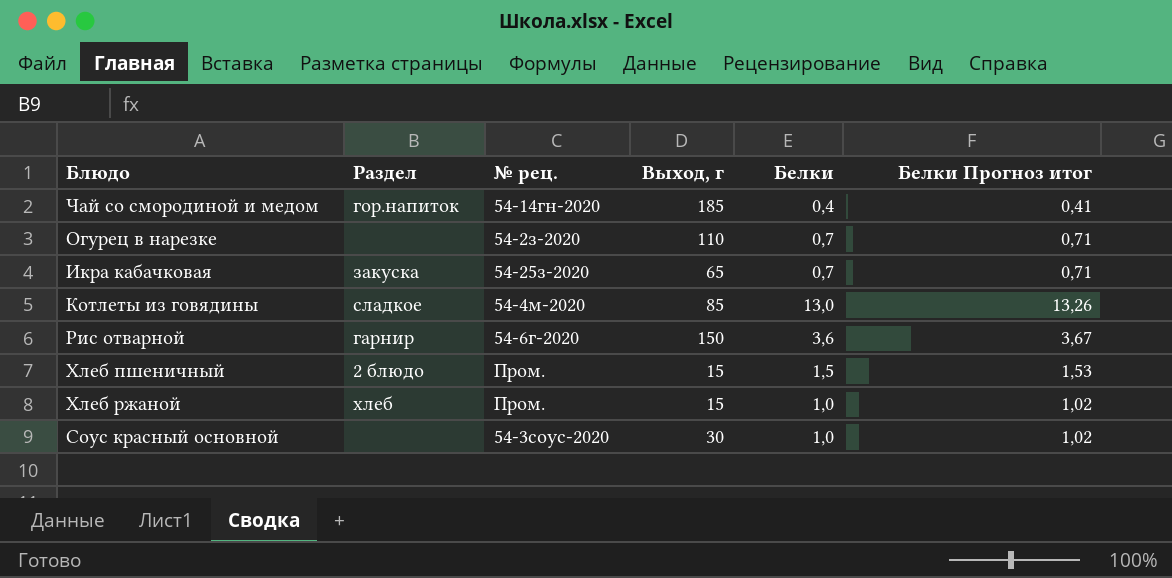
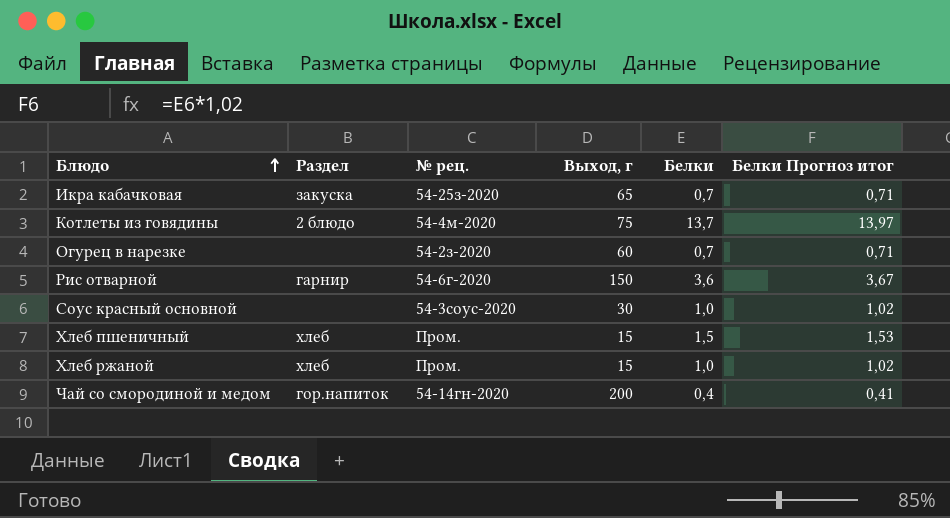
row order: none -> Блюдо ascending
Котлеты из говядины | Раздел: сладкое -> 2 блюдо
Котлеты из говядины | Выход, г: 85 -> 75
Котлеты из говядины | Белки: 13,0 -> 13,7
Котлеты из говядины | Белки Прогноз итог: 13,26 -> 13,97
Огурец в нарезке | Выход, г: 110 -> 60
Хлеб пшеничный | Раздел: 2 блюдо -> хлеб
Чай со смородиной и медом | Выход, г: 185 -> 200

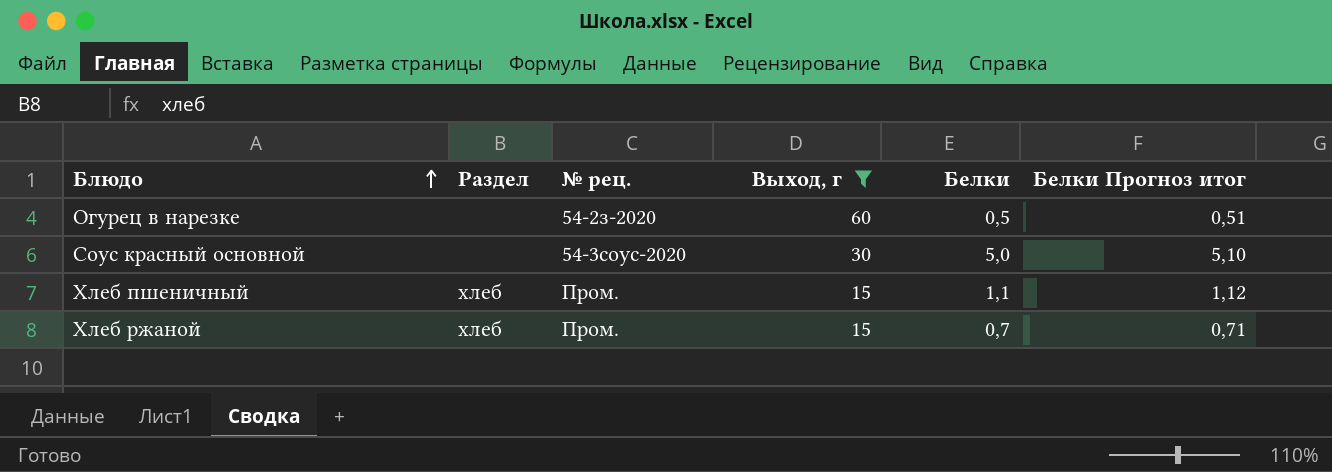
filter: none -> Выход, г <= 60
Огурец в нарезке | Белки: 0,7 -> 0,5
Огурец в нарезке | Белки Прогноз итог: 0,71 -> 0,51
Соус красный основной | Белки: 1,0 -> 5,0
Соус красный основной | Белки Прогноз итог: 1,02 -> 5,10
Хлеб пшеничный | Белки: 1,5 -> 1,1
Хлеб пшеничный | Белки Прогноз итог: 1,53 -> 1,12
Хлеб ржаной | Белки: 1,0 -> 0,7
Хлеб ржаной | Белки Прогноз итог: 1,02 -> 0,71

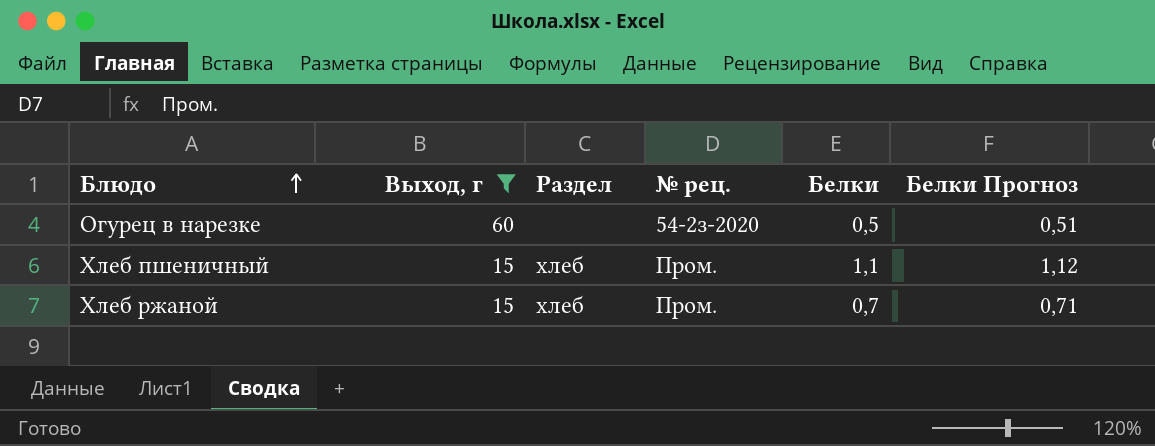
column Выход, г | position: 4 -> 2
column name: Белки Прогноз итог -> Белки Прогноз
row Соус красный основной: none | 54-3соус-2020 | 30 | 5,0 | 5,10 -> none

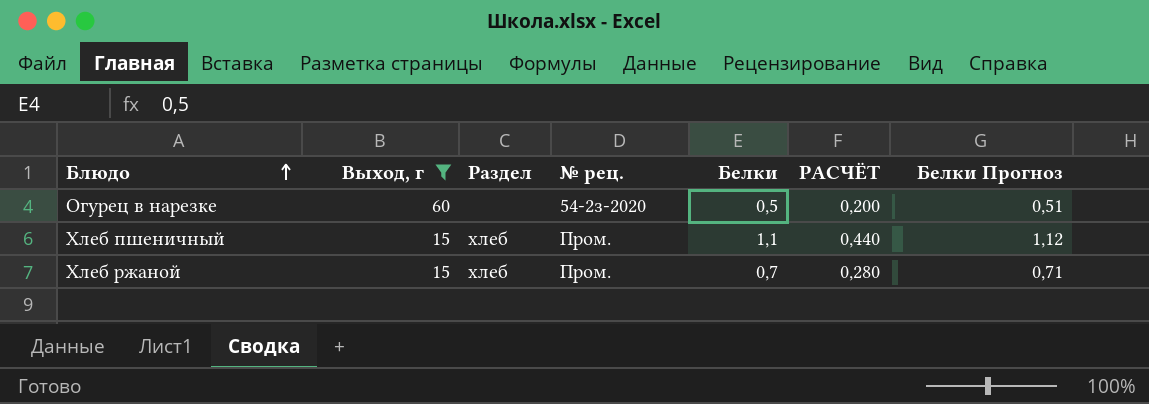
column РАСЧЁТ | formula: none -> [Белки] * 0,4

